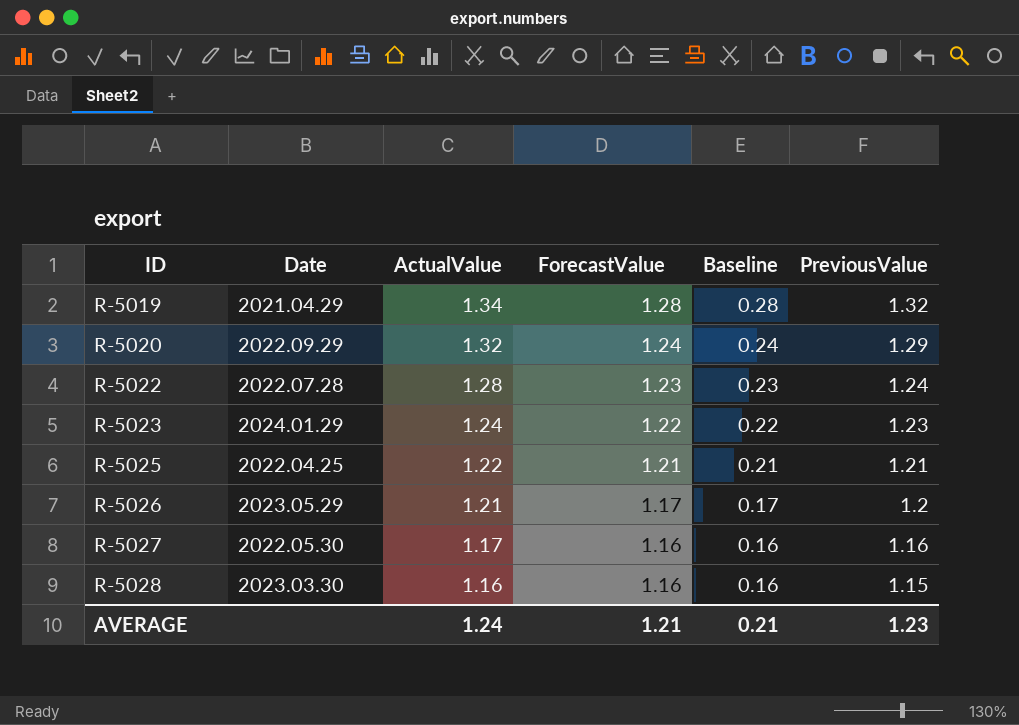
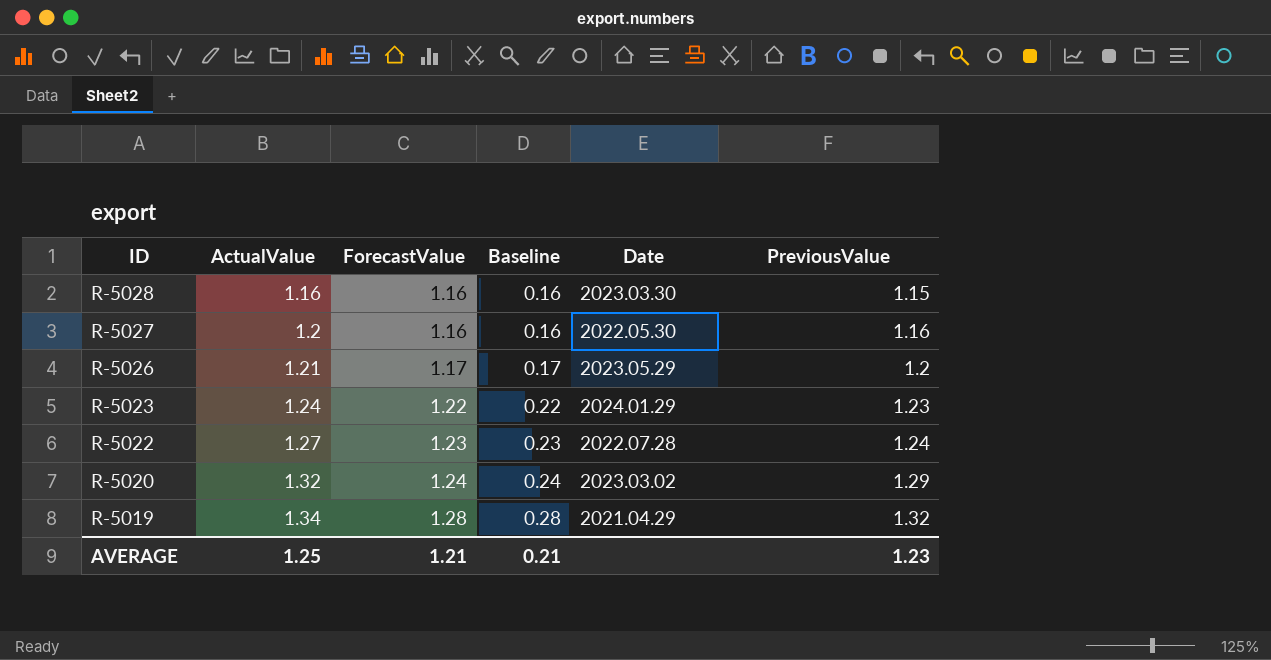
row order: ID ascending -> ID descending
column Date | position: 2 -> 5
row R-5025: 2022.04.25 | 1.22 | 1.21 | 0.21 | 1.21 -> none
R-5027 | ActualValue: 1.17 -> 1.2
R-5022 | ActualValue: 1.28 -> 1.27
R-5020 | Date: 2022.09.29 -> 2023.03.02
AVERAGE | ActualValue: 1.24 -> 1.25

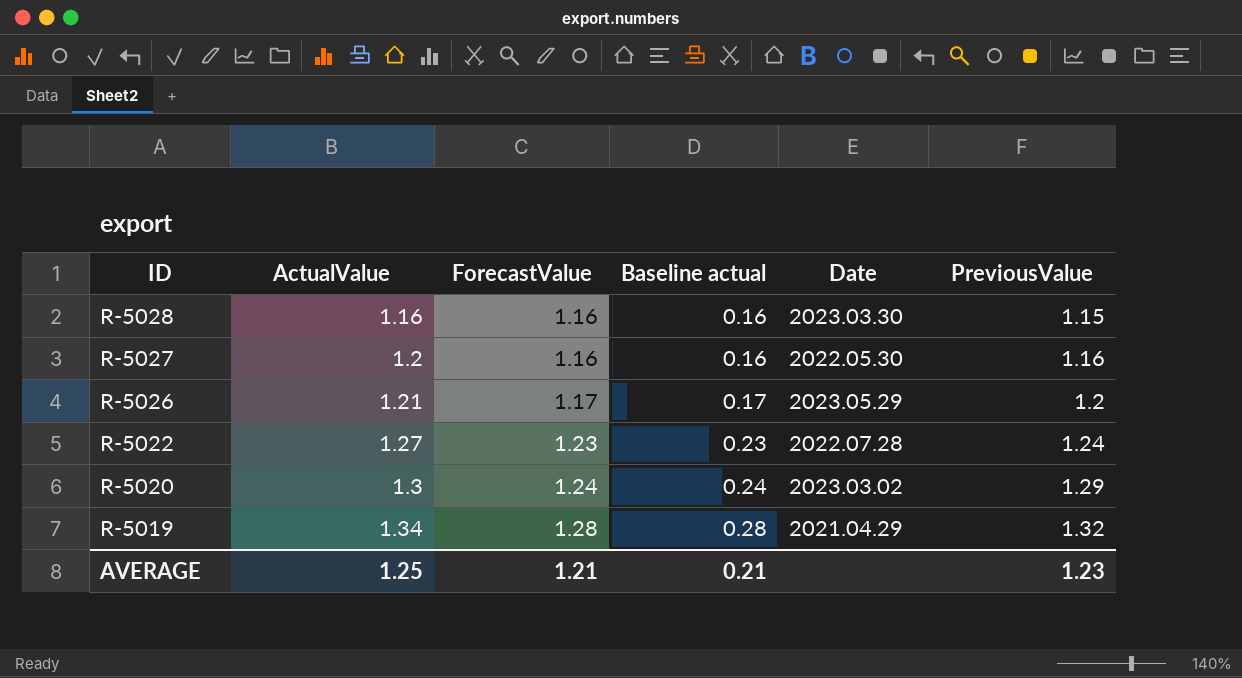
column name: Baseline -> Baseline actual
row R-5023: 1.24 | 1.22 | 0.22 | 2024.01.29 | 1.23 -> none
R-5020 | ActualValue: 1.32 -> 1.3

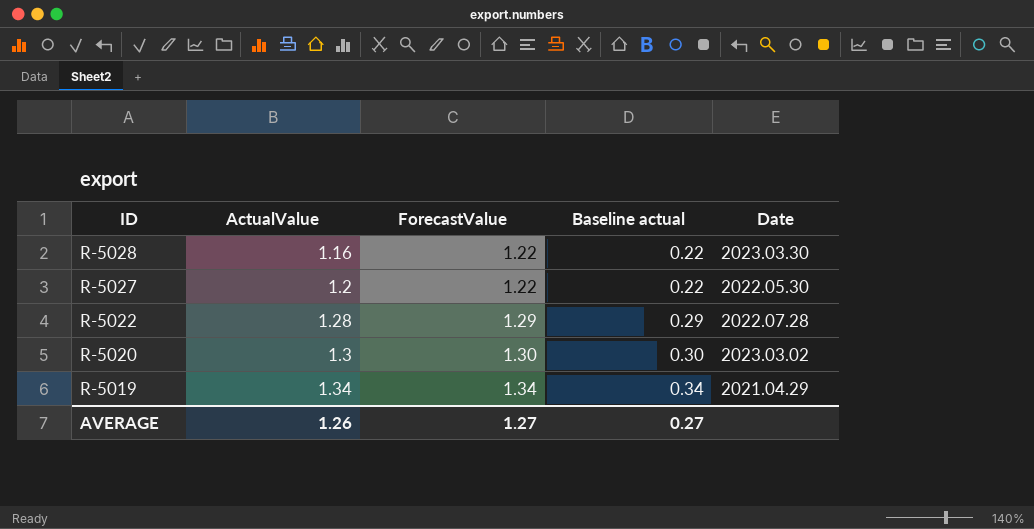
column PreviousValue | position: 6 -> none
row R-5026: 1.21 | 1.17 | 0.17 | 2023.05.29 | 1.2 -> none
R-5028 | ForecastValue: 1.16 -> 1.22
R-5028 | Baseline actual: 0.16 -> 0.22
R-5027 | ForecastValue: 1.16 -> 1.22
R-5027 | Baseline actual: 0.16 -> 0.22
R-5022 | ActualValue: 1.27 -> 1.28
R-5022 | ForecastValue: 1.23 -> 1.29
R-5022 | Baseline actual: 0.23 -> 0.29
R-5020 | ForecastValue: 1.24 -> 1.30
R-5020 | Baseline actual: 0.24 -> 0.30
R-5019 | ForecastValue: 1.28 -> 1.34
R-5019 | Baseline actual: 0.28 -> 0.34
AVERAGE | ActualValue: 1.25 -> 1.26
AVERAGE | ForecastValue: 1.21 -> 1.27
AVERAGE | Baseline actual: 0.21 -> 0.27

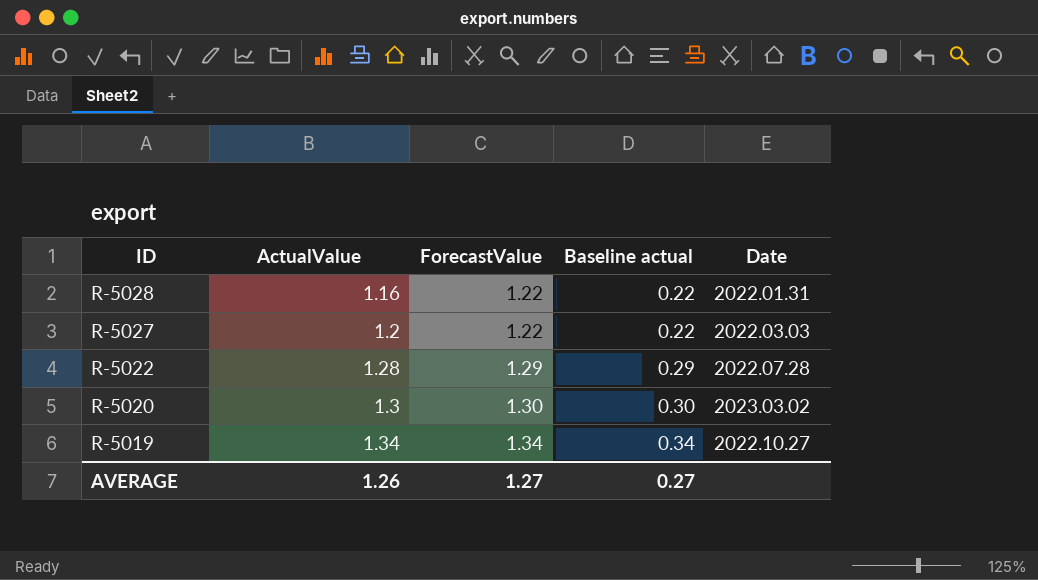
R-5028 | Date: 2023.03.30 -> 2022.01.31
R-5027 | Date: 2022.05.30 -> 2022.03.03
R-5019 | Date: 2021.04.29 -> 2022.10.27

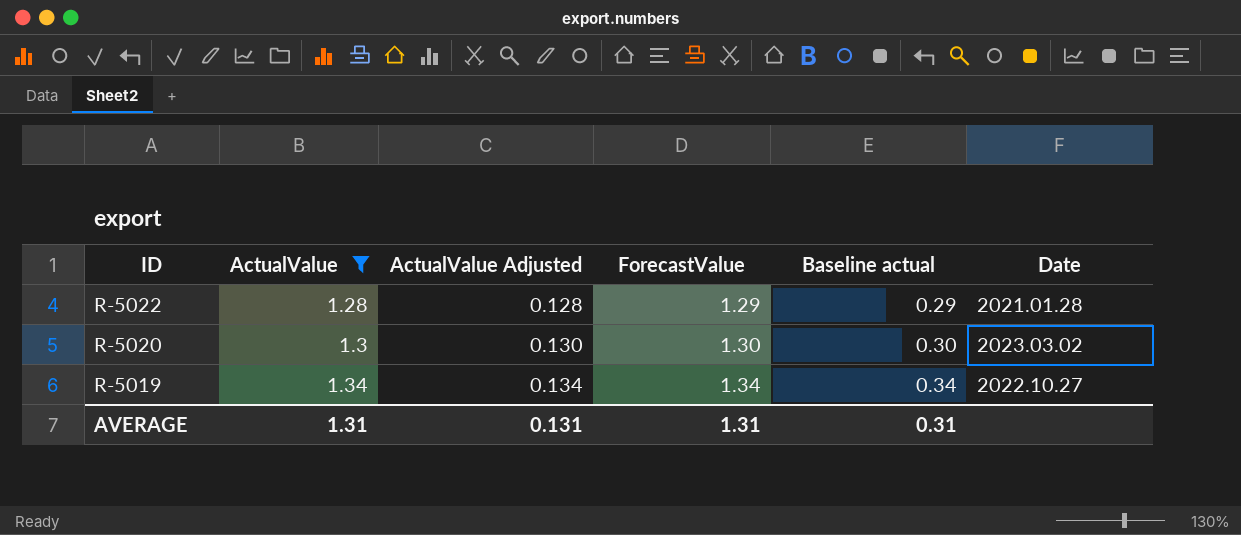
filter: none -> ActualValue >= 1.28
column ActualValue Adjusted | formula: none -> [ActualValue] * 0.1
R-5022 | Date: 2022.07.28 -> 2021.01.28
AVERAGE | ActualValue: 1.26 -> 1.31
AVERAGE | ForecastValue: 1.27 -> 1.31
AVERAGE | Baseline actual: 0.27 -> 0.31

